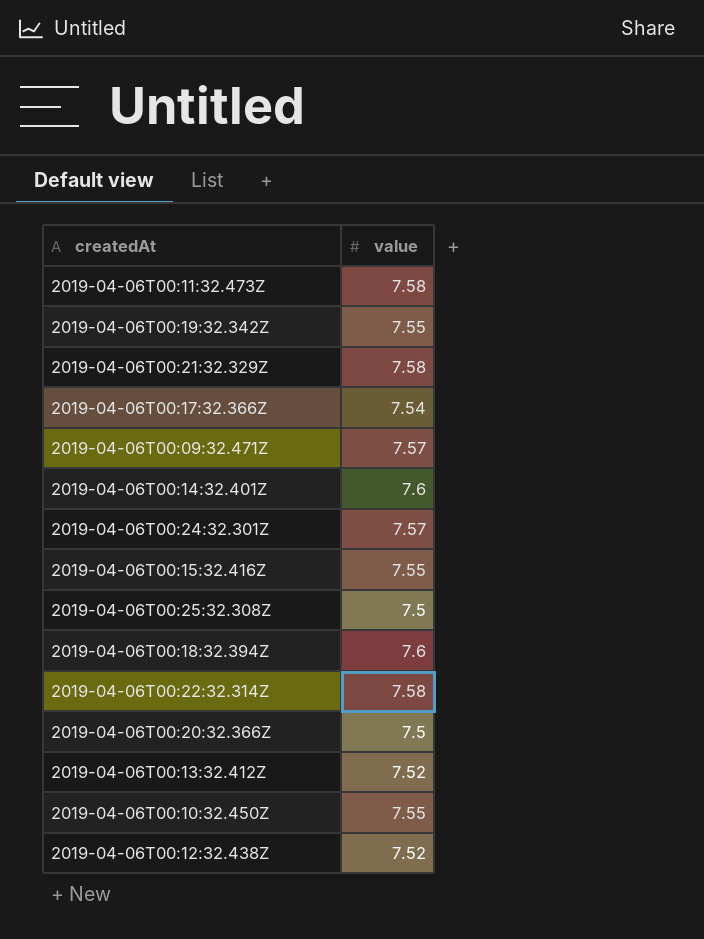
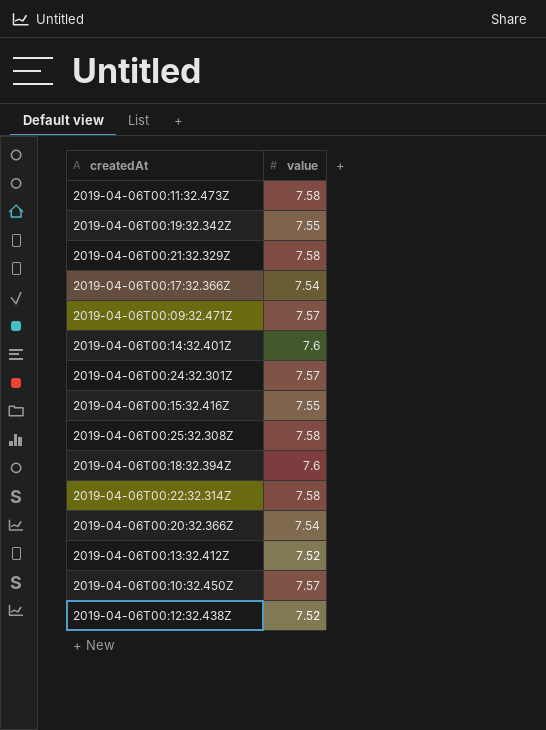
2019-04-06T00:25:32.308Z | value: 7.5 -> 7.58
2019-04-06T00:20:32.366Z | value: 7.5 -> 7.54
2019-04-06T00:10:32.450Z | value: 7.55 -> 7.57

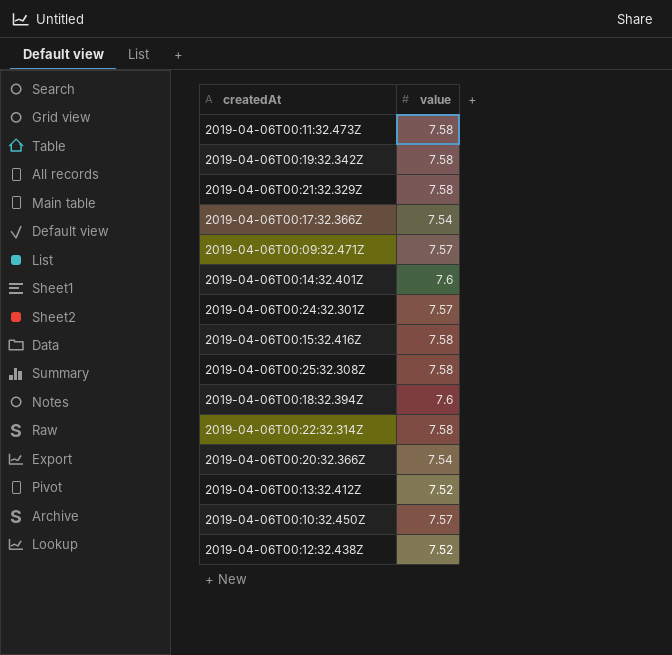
2019-04-06T00:19:32.342Z | value: 7.55 -> 7.58
2019-04-06T00:15:32.416Z | value: 7.55 -> 7.58

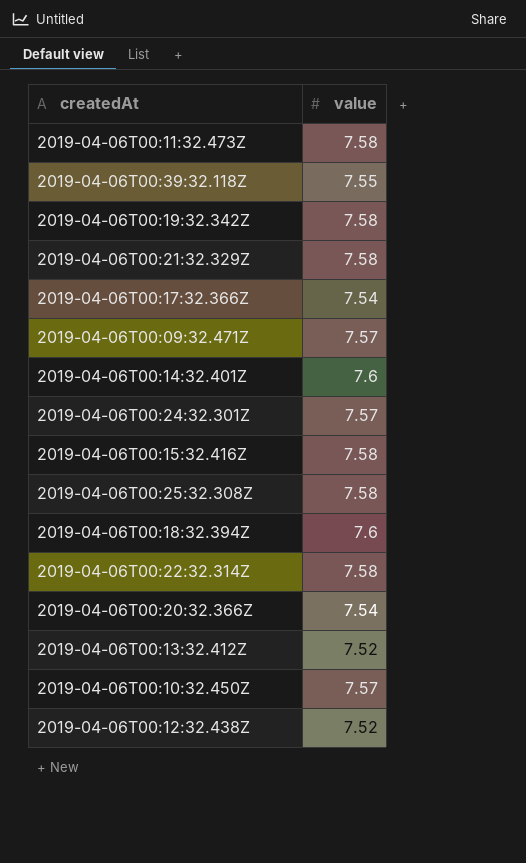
row 2019-04-06T00:39:32.118Z: none -> 7.55

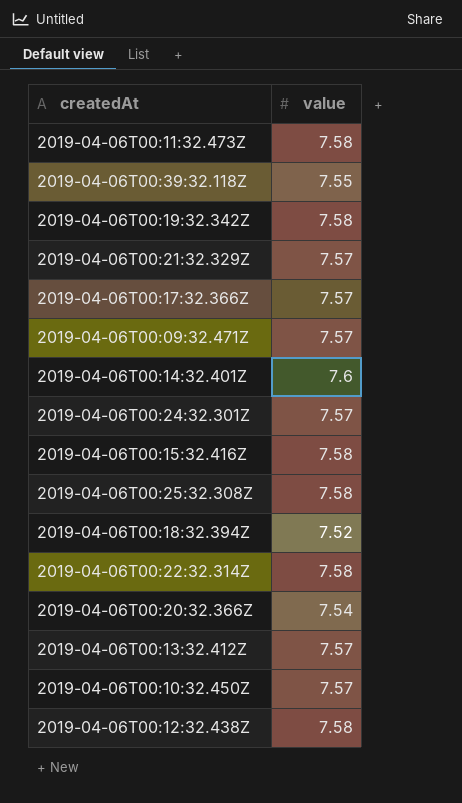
2019-04-06T00:21:32.329Z | value: 7.58 -> 7.57
2019-04-06T00:17:32.366Z | value: 7.54 -> 7.57
2019-04-06T00:18:32.394Z | value: 7.6 -> 7.52
2019-04-06T00:13:32.412Z | value: 7.52 -> 7.57
2019-04-06T00:12:32.438Z | value: 7.52 -> 7.58

